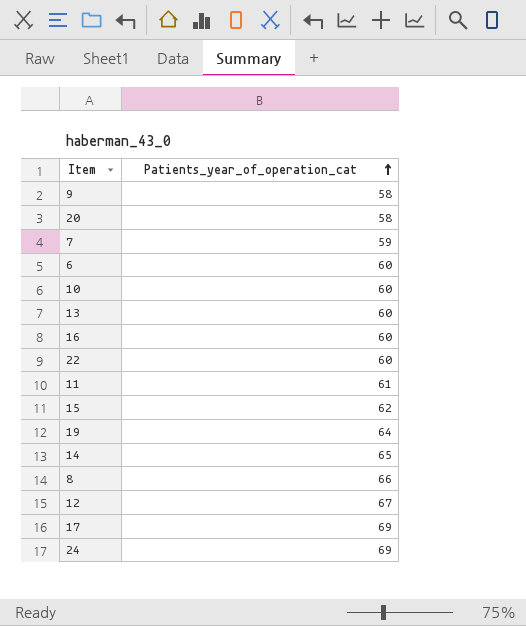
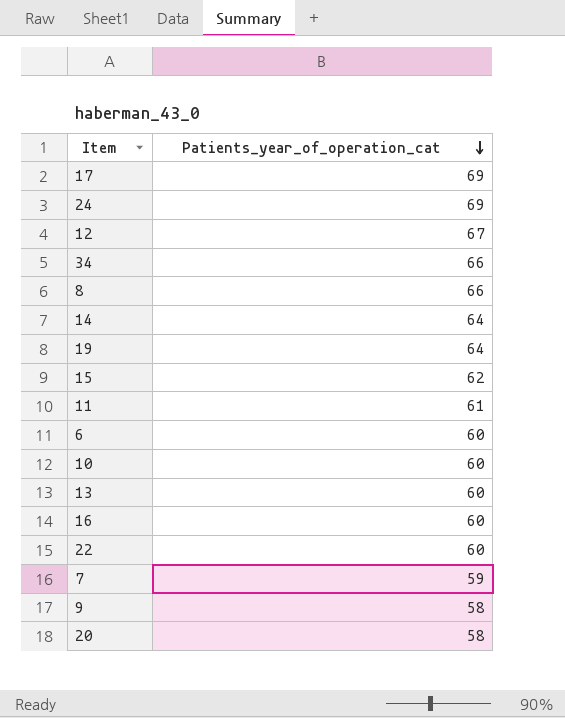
row order: Patients_year_of_operation_cat ascending -> Patients_year_of_operation_cat descending
row 34: none -> 66
14 | Patients_year_of_operation_cat: 65 -> 64

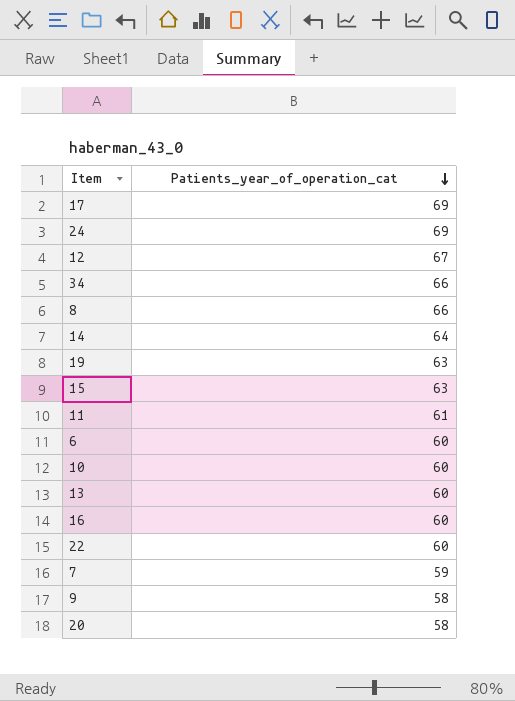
19 | Patients_year_of_operation_cat: 64 -> 63
15 | Patients_year_of_operation_cat: 62 -> 63

